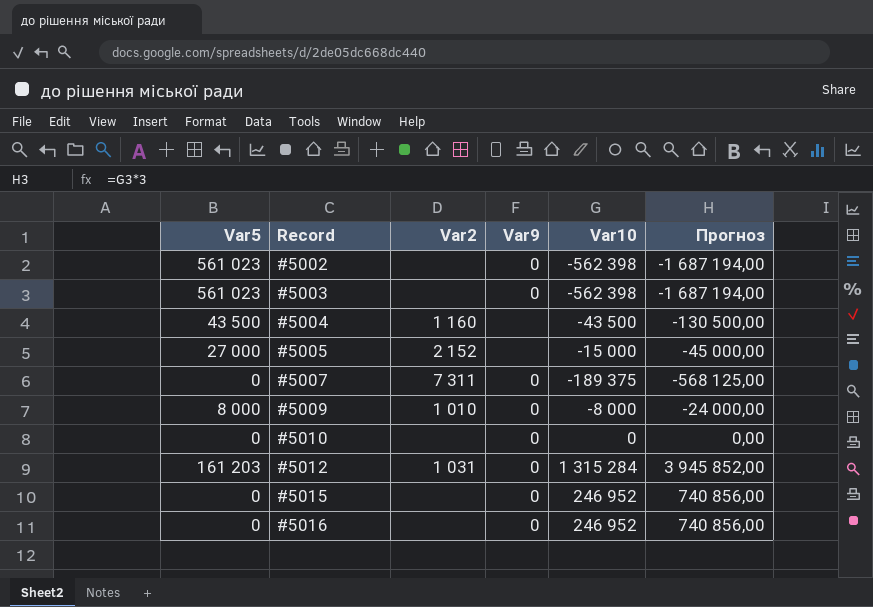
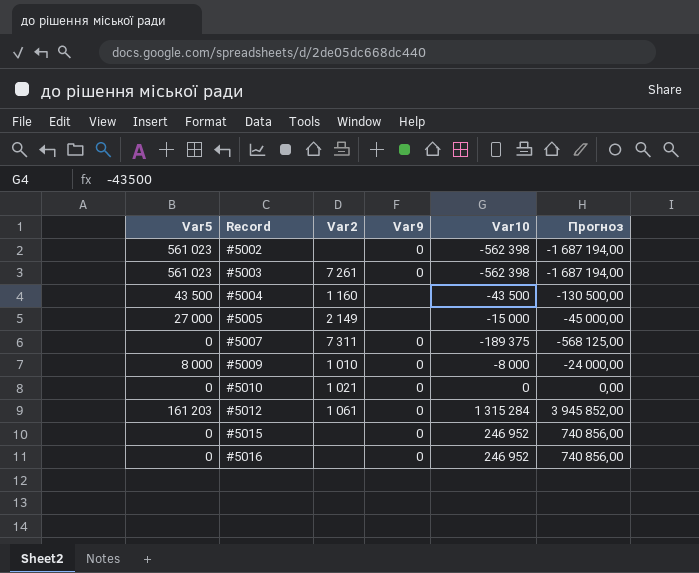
#5003 | Var2: none -> 7 261
#5005 | Var2: 2 152 -> 2 149
#5010 | Var2: none -> 1 021
#5012 | Var2: 1 031 -> 1 061

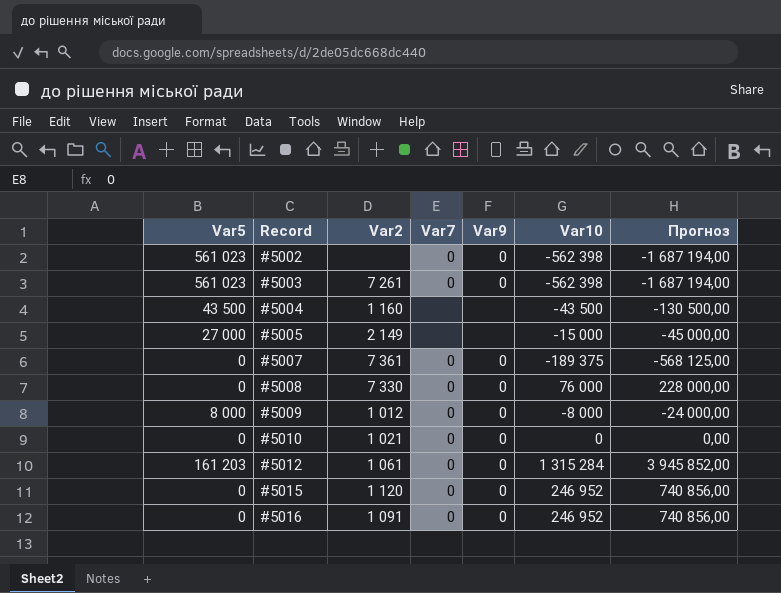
column Var7 | position: none -> 4
#5007 | Var2: 7 311 -> 7 361
row #5008: none -> 0 | 7 330 | 0 | 0 | 76 000 | 228 000,00
#5009 | Var2: 1 010 -> 1 012
#5015 | Var2: none -> 1 120
#5016 | Var2: none -> 1 091

